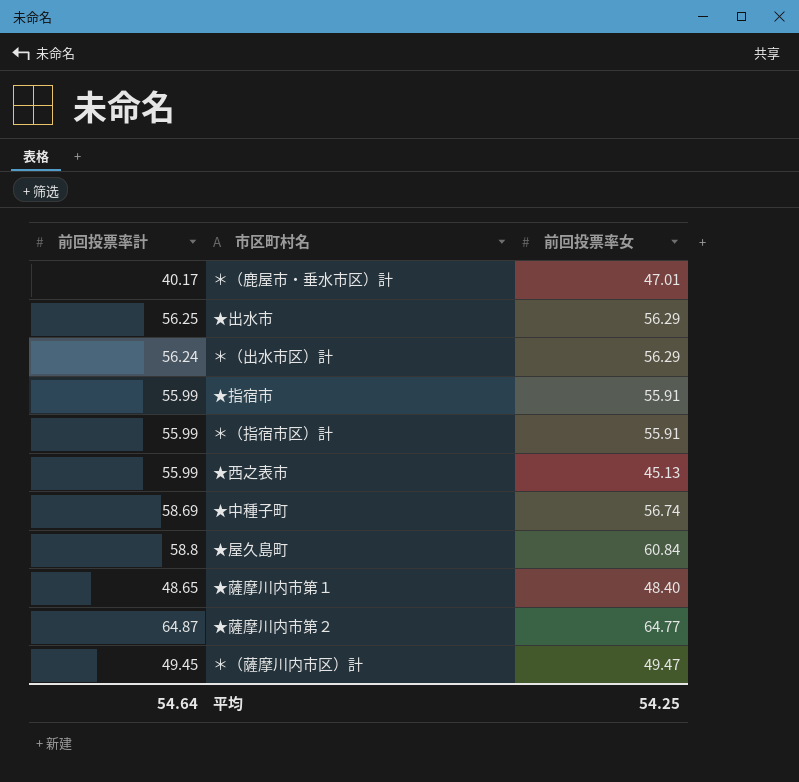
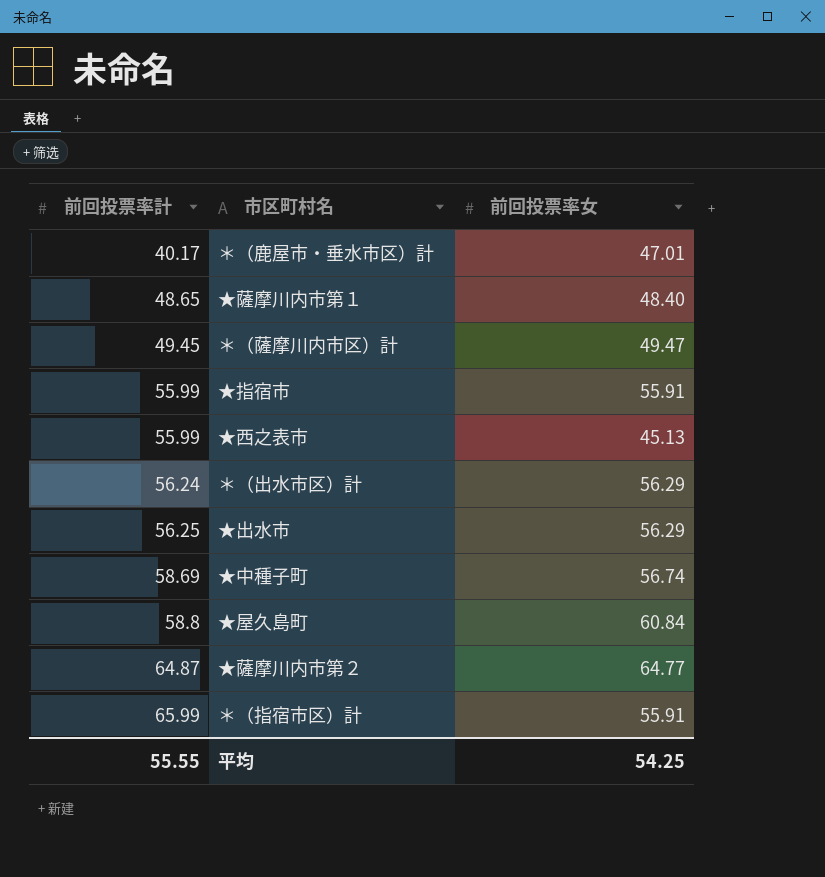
row order: none -> 前回投票率計 ascending
＊（指宿市区）計 | 前回投票率計: 55.99 -> 65.99
平均 | 前回投票率計: 54.64 -> 55.55

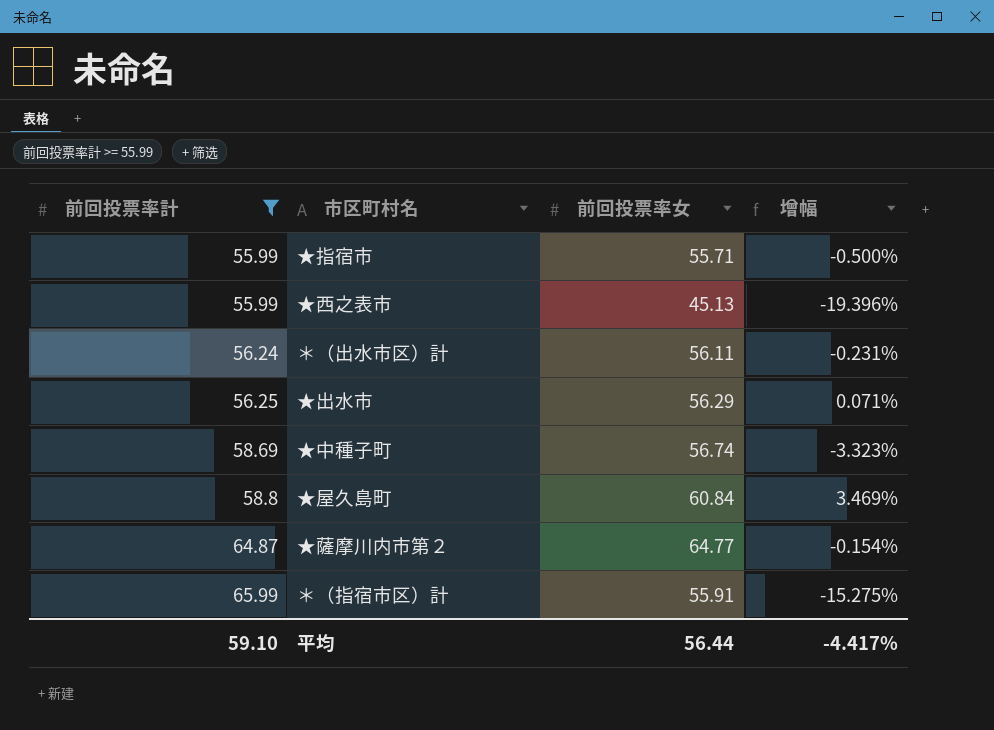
filter: none -> 前回投票率計 >= 55.99
column 增幅 | formula: none -> ([前回投票率女] - [前回投票率計]) / [前回投票率計]
★指宿市 | 前回投票率女: 55.91 -> 55.71
＊（出水市区）計 | 前回投票率女: 56.29 -> 56.11
平均 | 前回投票率計: 55.55 -> 59.10
平均 | 前回投票率女: 54.25 -> 56.44

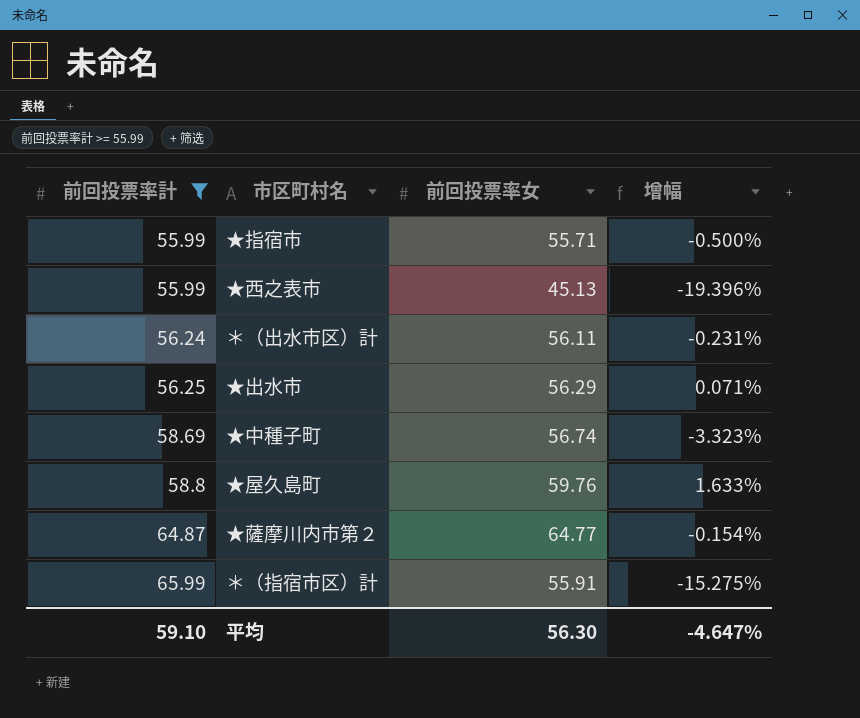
★屋久島町 | 前回投票率女: 60.84 -> 59.76
★屋久島町 | 增幅: 3.469% -> 1.633%
平均 | 前回投票率女: 56.44 -> 56.30
平均 | 增幅: -4.417% -> -4.647%

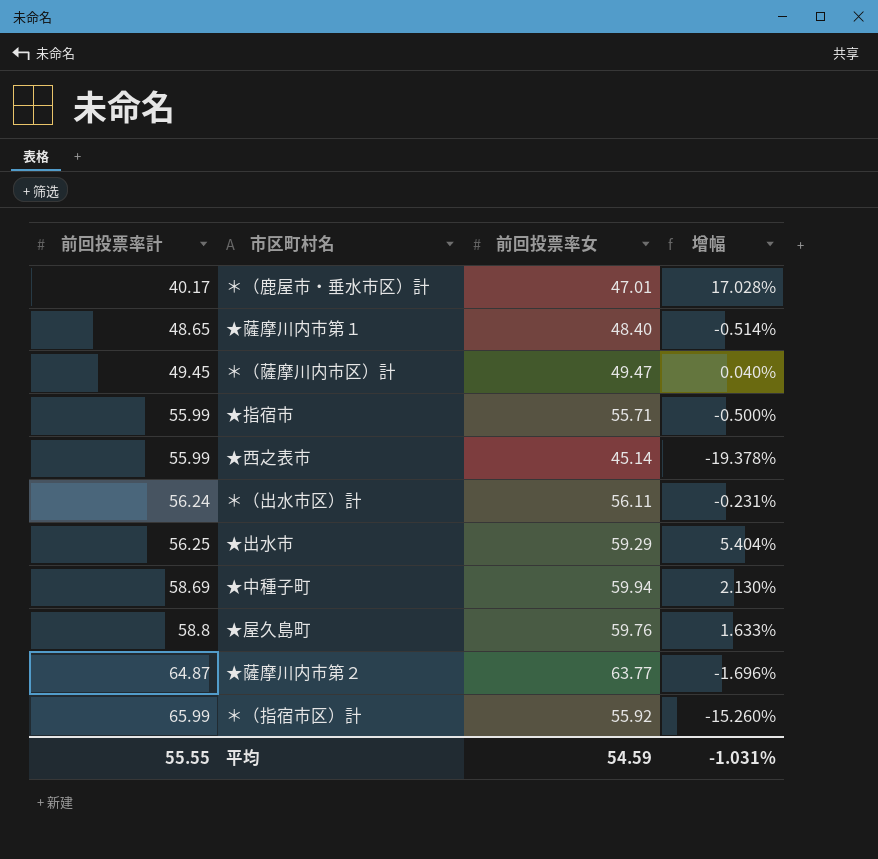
filter: 前回投票率計 >= 55.99 -> none
★西之表市 | 前回投票率女: 45.13 -> 45.14
★西之表市 | 增幅: -19.396% -> -19.378%
★出水市 | 前回投票率女: 56.29 -> 59.29
★出水市 | 增幅: 0.071% -> 5.404%
★中種子町 | 前回投票率女: 56.74 -> 59.94
★中種子町 | 增幅: -3.323% -> 2.130%
★薩摩川内市第２ | 前回投票率女: 64.77 -> 63.77
★薩摩川内市第２ | 增幅: -0.154% -> -1.696%
＊（指宿市区）計 | 前回投票率女: 55.91 -> 55.92
＊（指宿市区）計 | 增幅: -15.275% -> -15.260%
平均 | 前回投票率計: 59.10 -> 55.55
平均 | 前回投票率女: 56.30 -> 54.59
平均 | 增幅: -4.647% -> -1.031%

